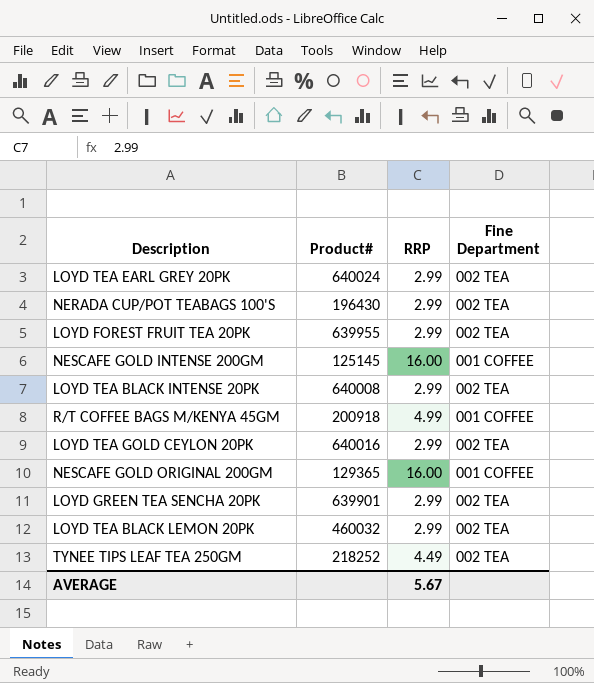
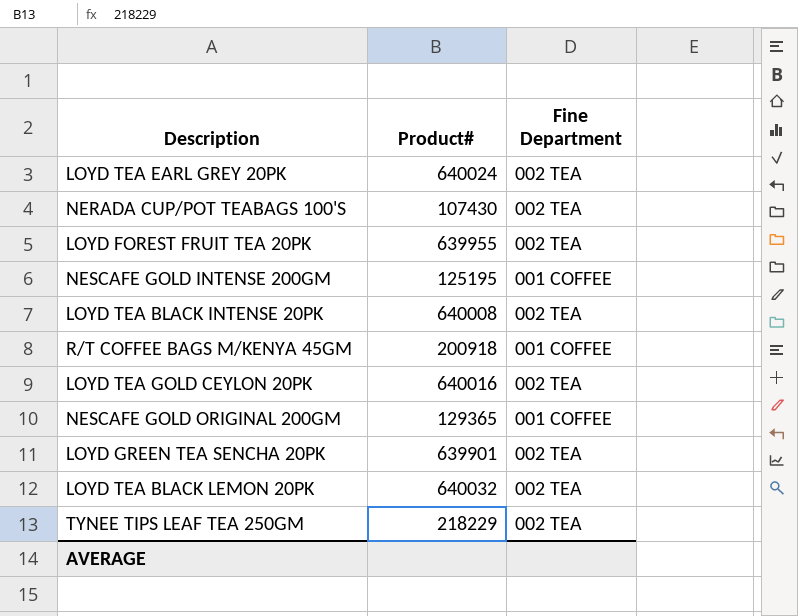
column RRP | position: 3 -> none
NERADA CUP/POT TEABAGS 100'S | Product#: 196430 -> 107430
NESCAFE GOLD INTENSE 200GM | Product#: 125145 -> 125195
LOYD TEA BLACK LEMON 20PK | Product#: 460032 -> 640032
TYNEE TIPS LEAF TEA 250GM | Product#: 218252 -> 218229

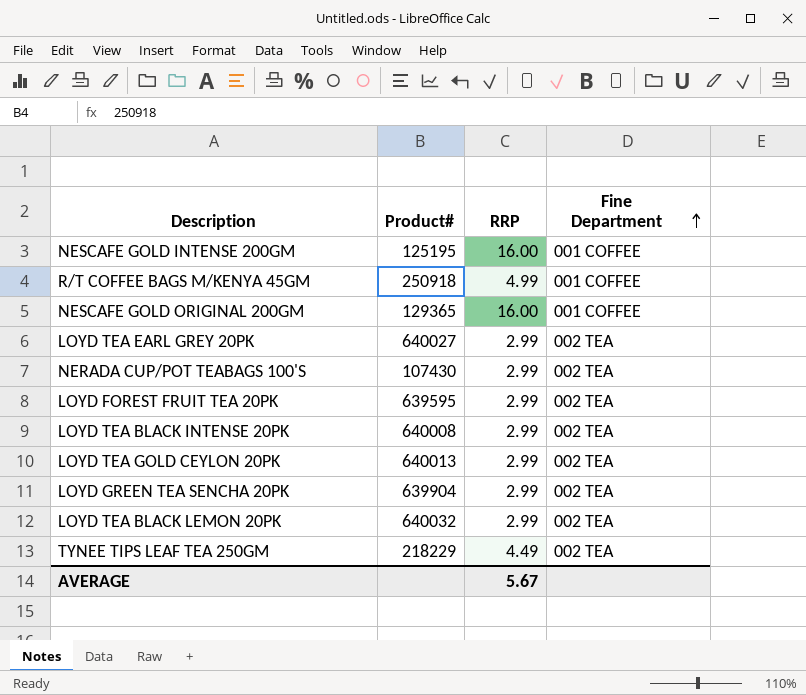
row order: none -> Fine Department ascending
column RRP | position: none -> 3
R/T COFFEE BAGS M/KENYA 45GM | Product#: 200918 -> 250918
LOYD TEA EARL GREY 20PK | Product#: 640024 -> 640027
LOYD FOREST FRUIT TEA 20PK | Product#: 639955 -> 639595
LOYD TEA GOLD CEYLON 20PK | Product#: 640016 -> 640013
LOYD GREEN TEA SENCHA 20PK | Product#: 639901 -> 639904

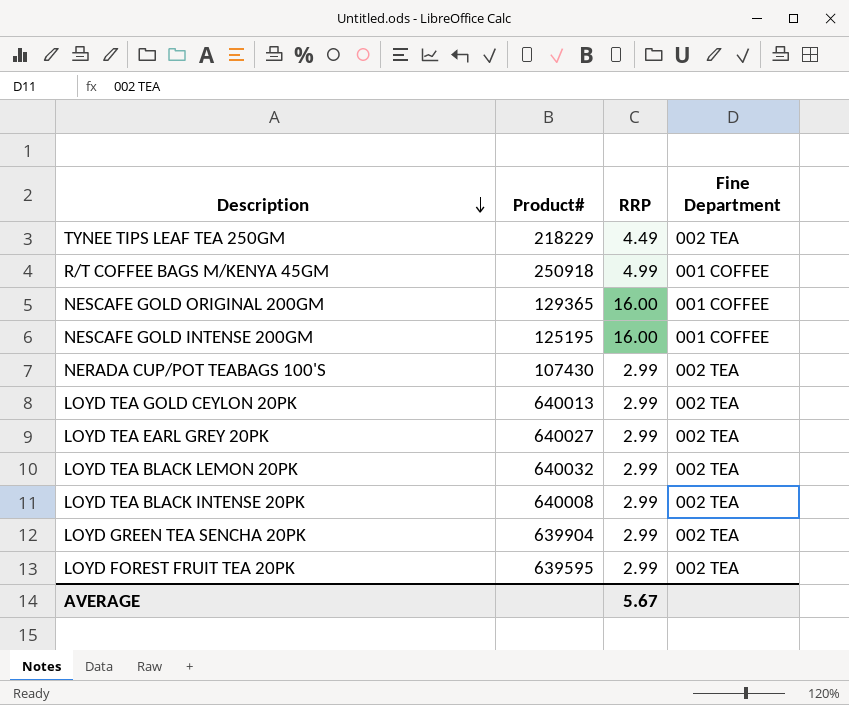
row order: Fine Department ascending -> Description descending

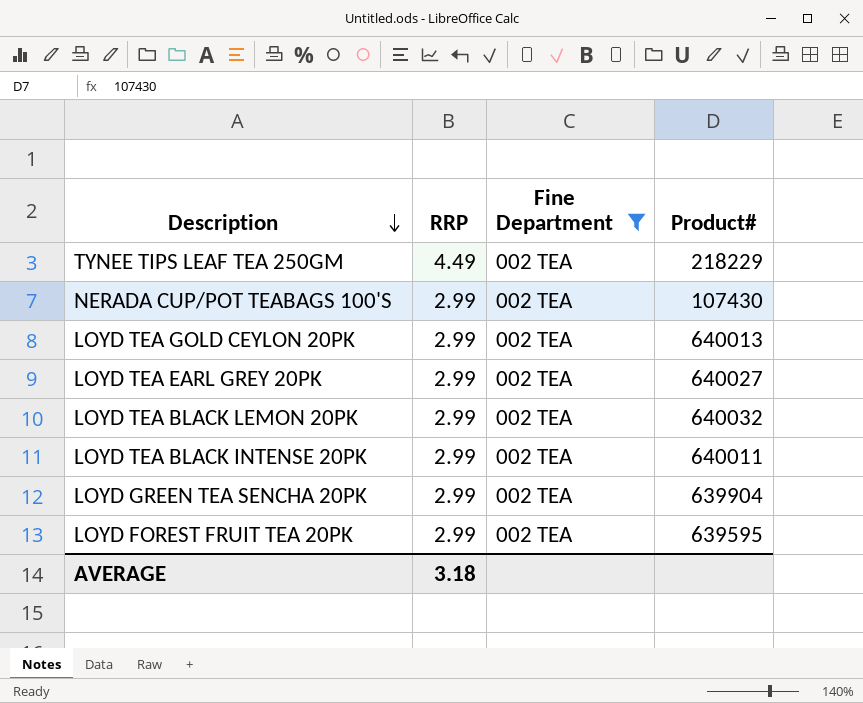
filter: none -> Fine Department = 002 TEA
column Product# | position: 2 -> 4
LOYD TEA BLACK INTENSE 20PK | Product#: 640008 -> 640011
AVERAGE | RRP: 5.67 -> 3.18

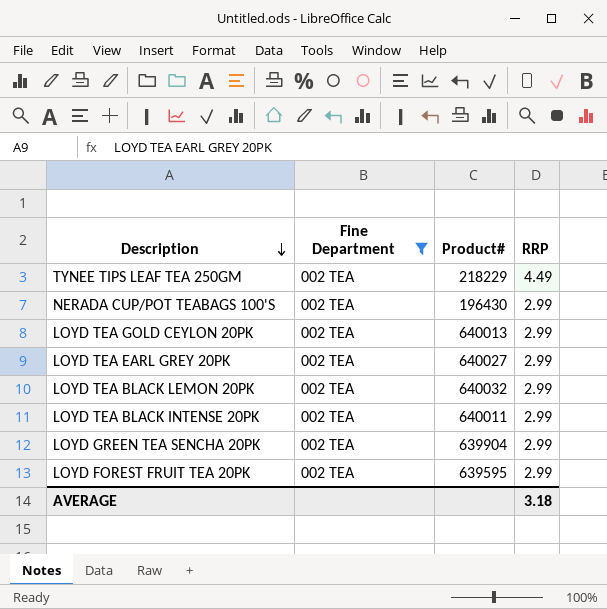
column RRP | position: 2 -> 4
NERADA CUP/POT TEABAGS 100'S | Product#: 107430 -> 196430

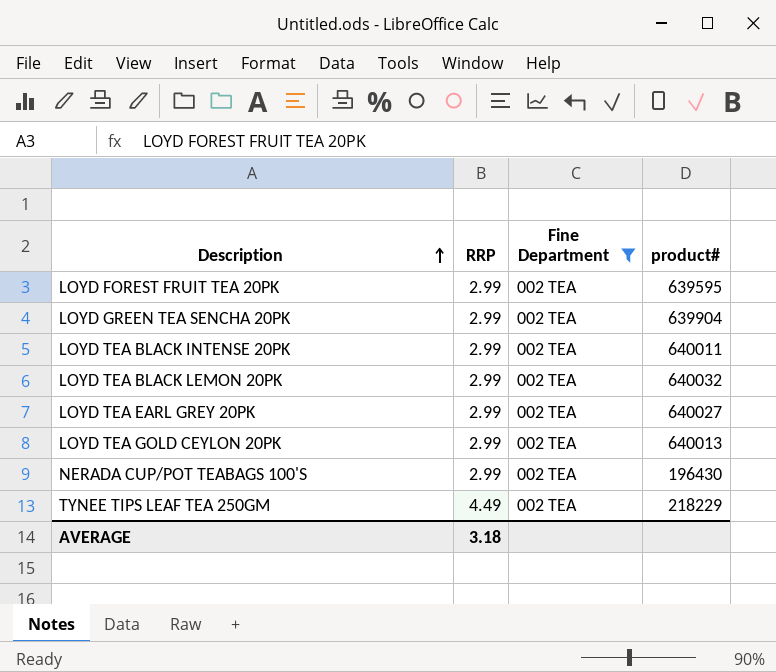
row order: Description descending -> Description ascending
column RRP | position: 4 -> 2
column name: Product# -> product#

